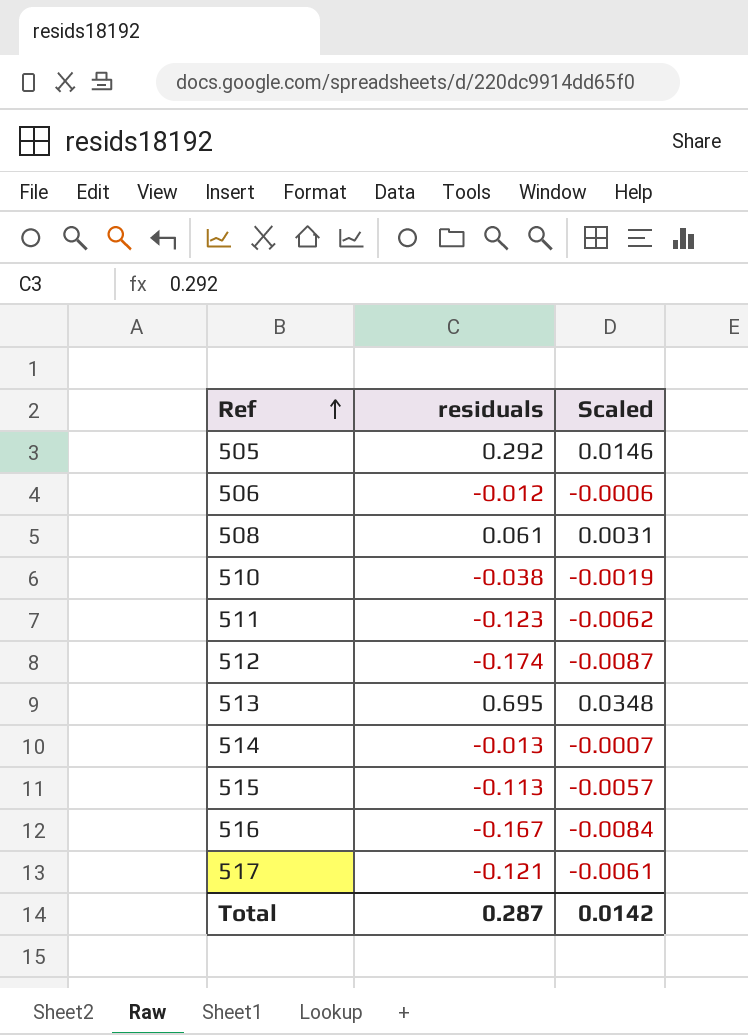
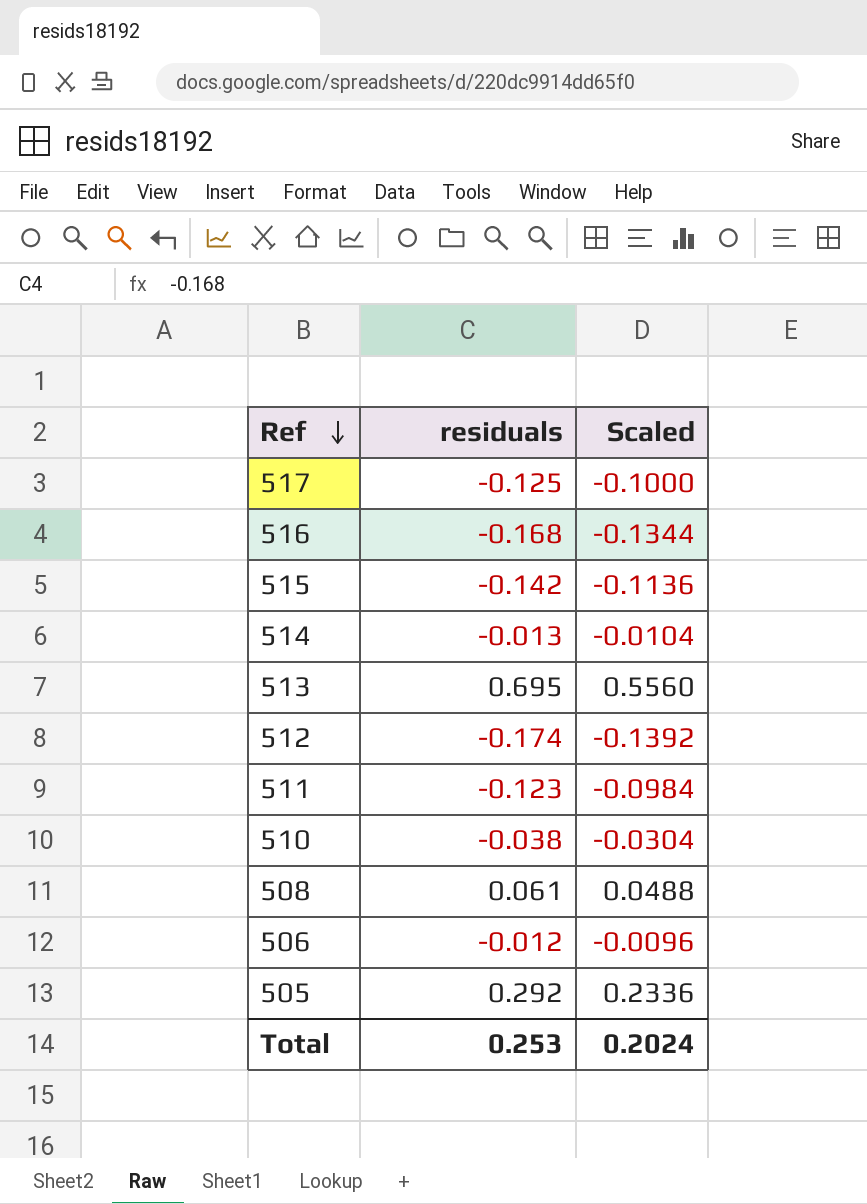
row order: Ref ascending -> Ref descending
column Scaled | formula: [residuals] * 0.05 -> [residuals] * 0.8
517 | residuals: -0.121 -> -0.125
516 | residuals: -0.167 -> -0.168
515 | residuals: -0.113 -> -0.142
Total | residuals: 0.287 -> 0.253
Total | Scaled: 0.0142 -> 0.2024

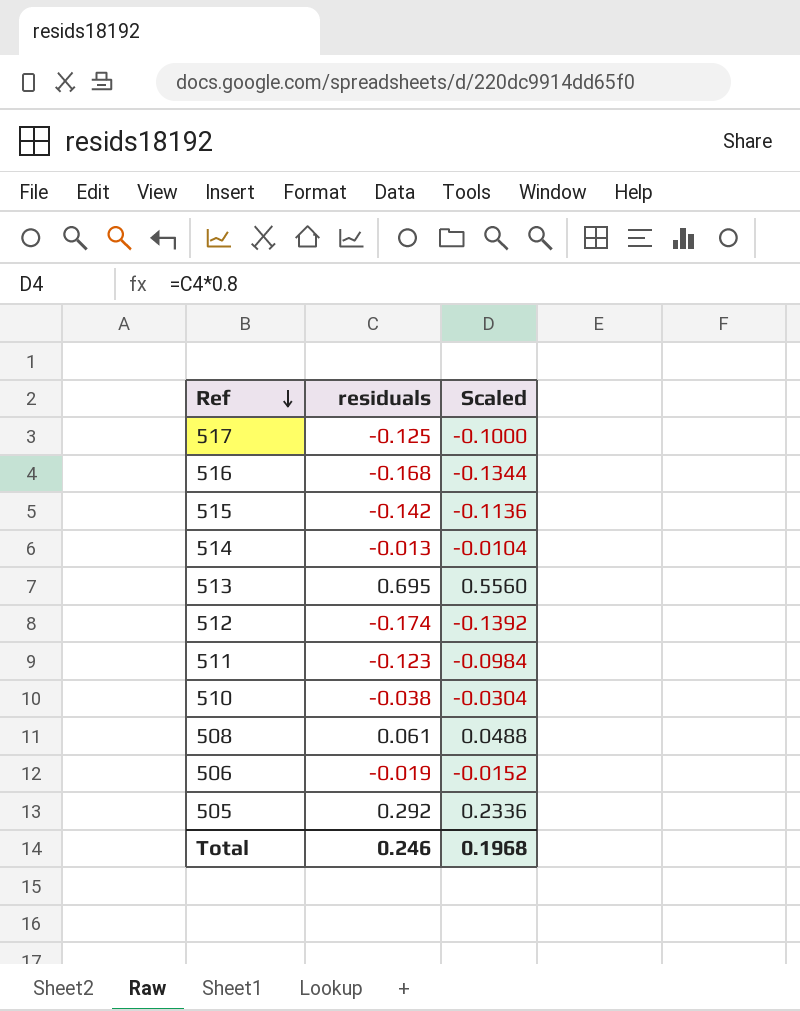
506 | residuals: -0.012 -> -0.019
506 | Scaled: -0.0096 -> -0.0152
Total | residuals: 0.253 -> 0.246
Total | Scaled: 0.2024 -> 0.1968

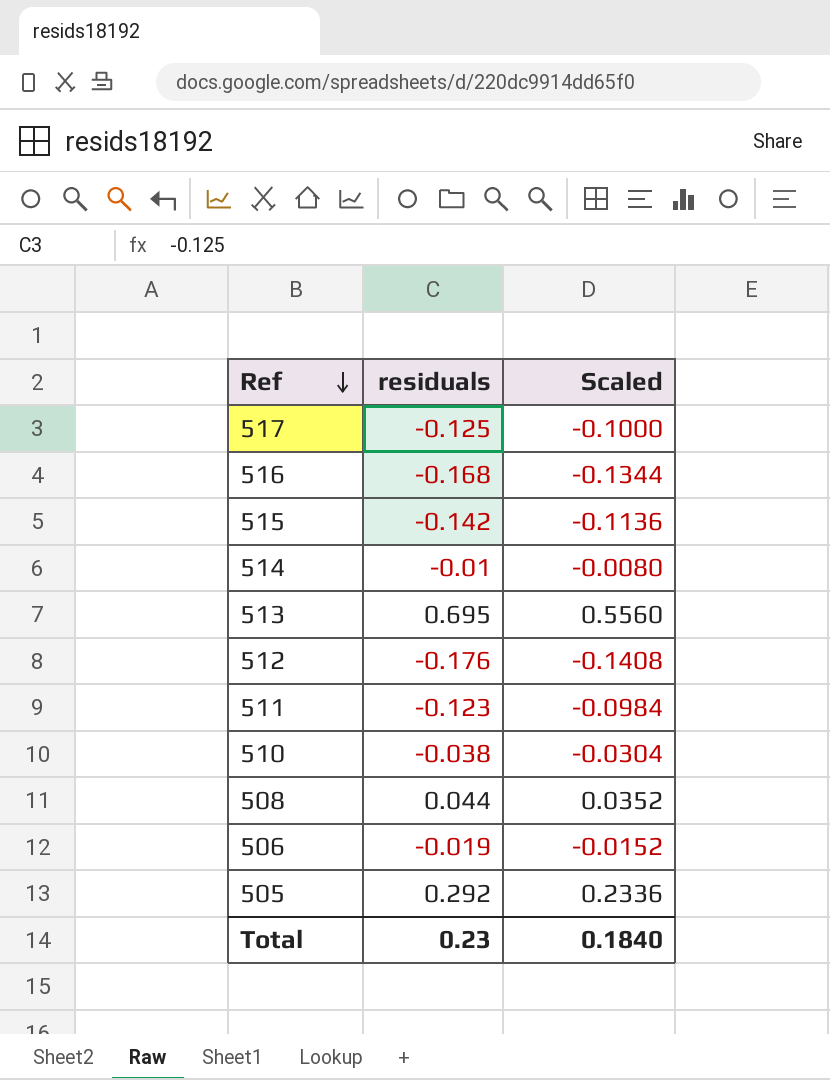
514 | residuals: -0.013 -> -0.01
514 | Scaled: -0.0104 -> -0.0080
512 | residuals: -0.174 -> -0.176
512 | Scaled: -0.1392 -> -0.1408
508 | residuals: 0.061 -> 0.044
508 | Scaled: 0.0488 -> 0.0352
Total | residuals: 0.246 -> 0.23
Total | Scaled: 0.1968 -> 0.1840

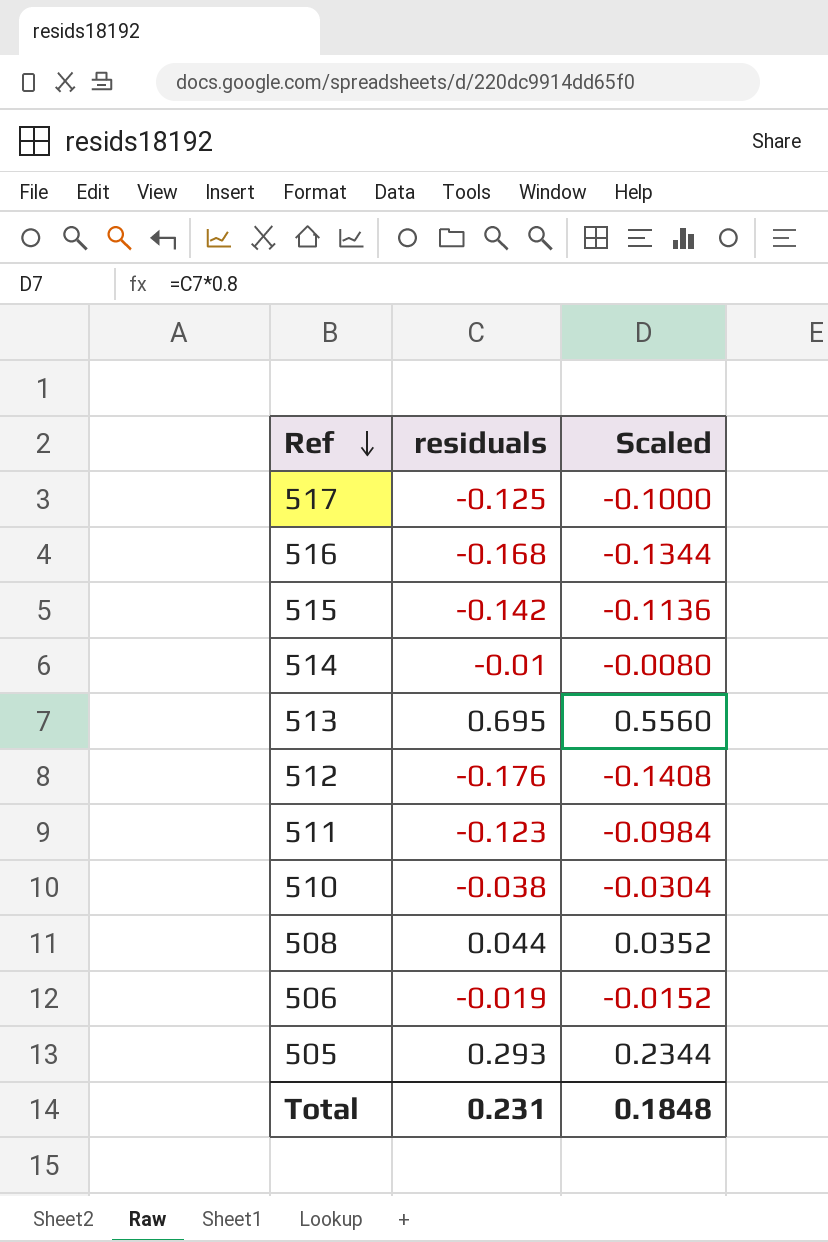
505 | residuals: 0.292 -> 0.293
505 | Scaled: 0.2336 -> 0.2344
Total | residuals: 0.23 -> 0.231
Total | Scaled: 0.1840 -> 0.1848

